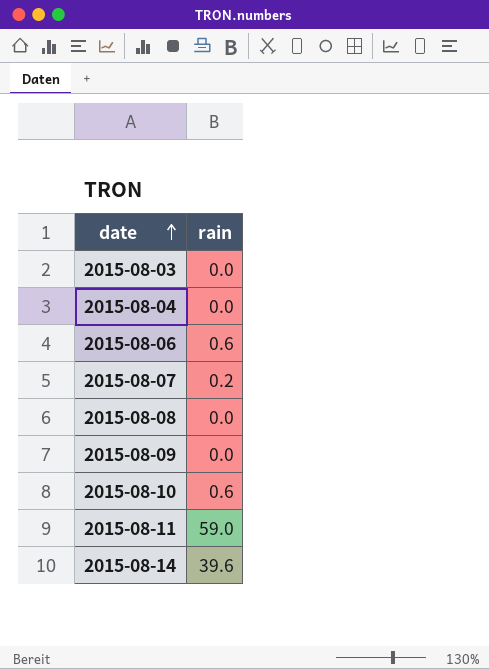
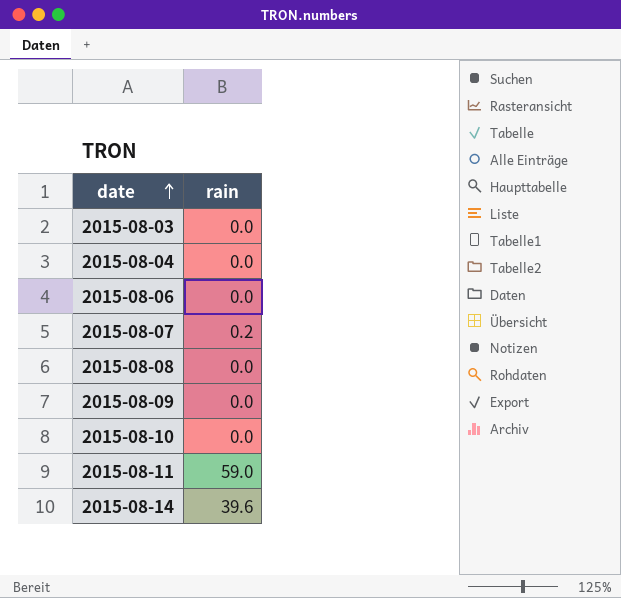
2015-08-06 | rain: 0.6 -> 0.0
2015-08-10 | rain: 0.6 -> 0.0

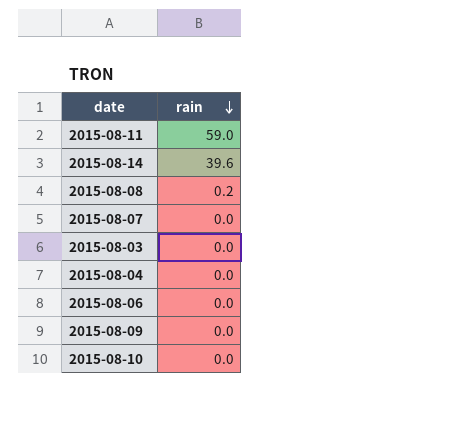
row order: date ascending -> rain descending
2015-08-08 | rain: 0.0 -> 0.2
2015-08-07 | rain: 0.2 -> 0.0

